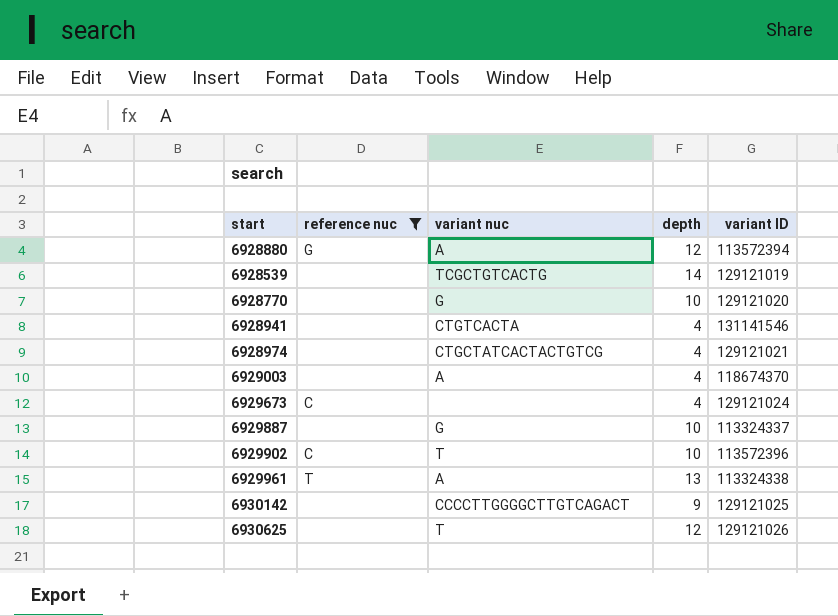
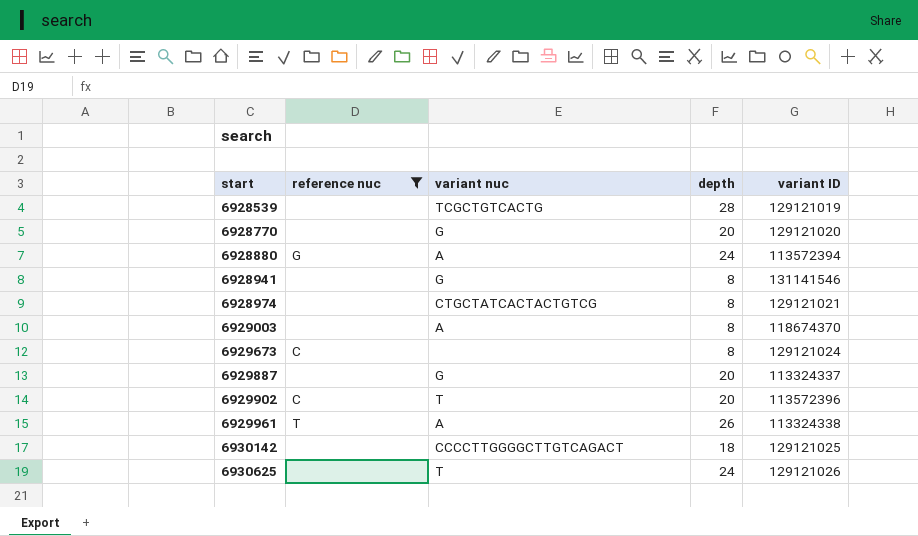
row order: none -> start ascending
6928539 | depth: 14 -> 28
6928770 | depth: 10 -> 20
6928880 | depth: 12 -> 24
6928941 | variant nuc: CTGTCACTA -> G
6928941 | depth: 4 -> 8
6928974 | depth: 4 -> 8
6929003 | depth: 4 -> 8
6929673 | depth: 4 -> 8
6929887 | depth: 10 -> 20
6929902 | depth: 10 -> 20
6929961 | depth: 13 -> 26
6930142 | depth: 9 -> 18
6930625 | depth: 12 -> 24

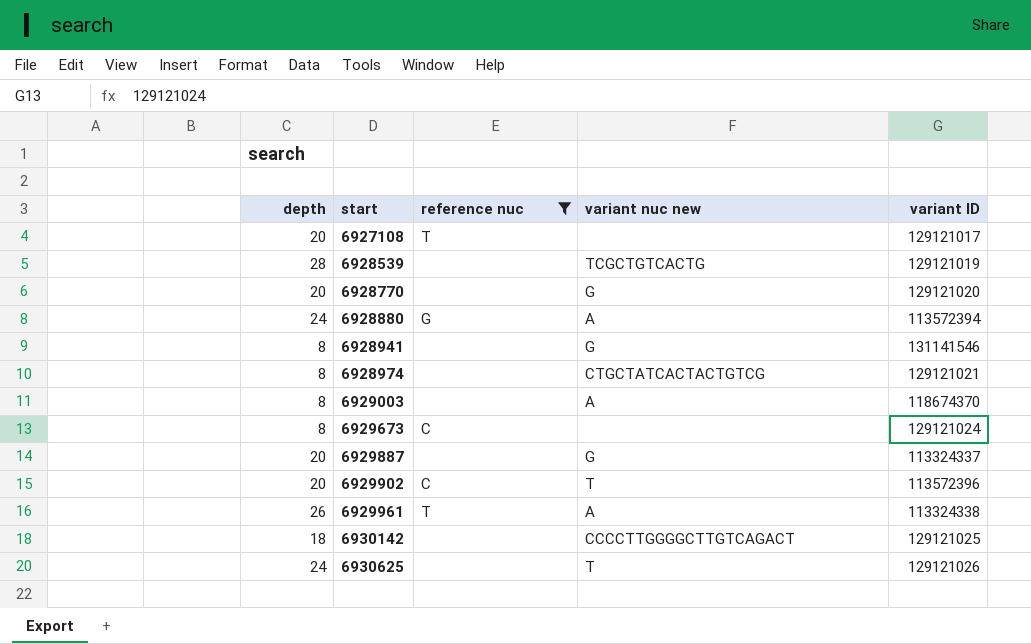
column depth | position: 4 -> 1
column name: variant nuc -> variant nuc new
row 6927108: none -> 20 | T | none | 129121017

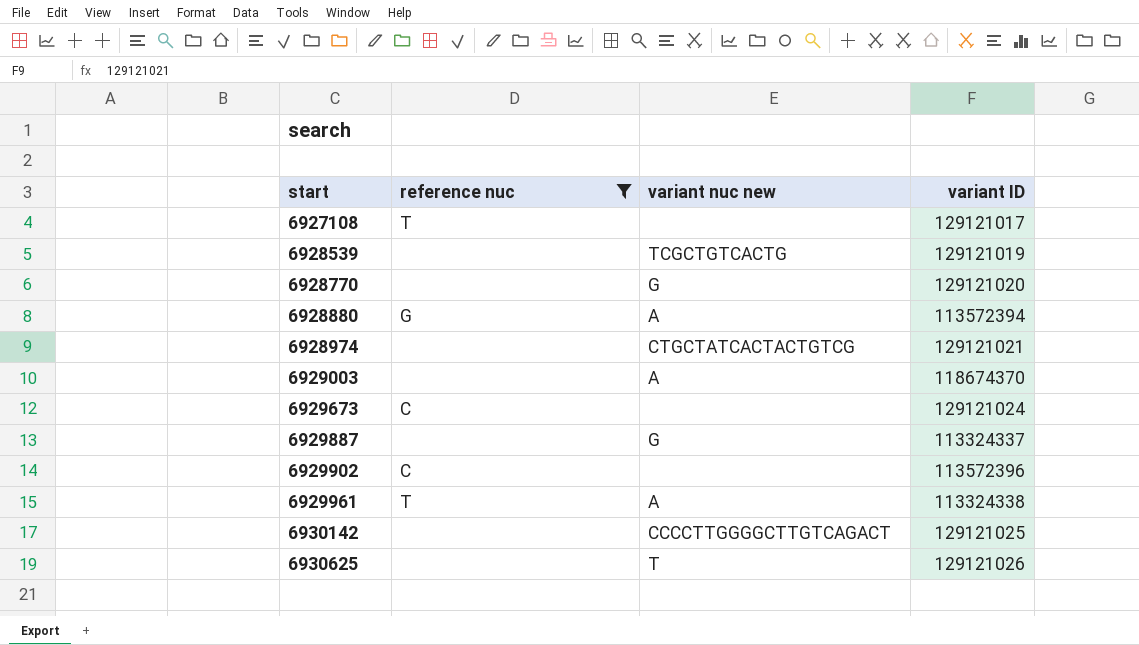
column depth | position: 1 -> none
row 6928941: 8 | none | G | 131141546 -> none
6929902 | variant nuc new: T -> none

